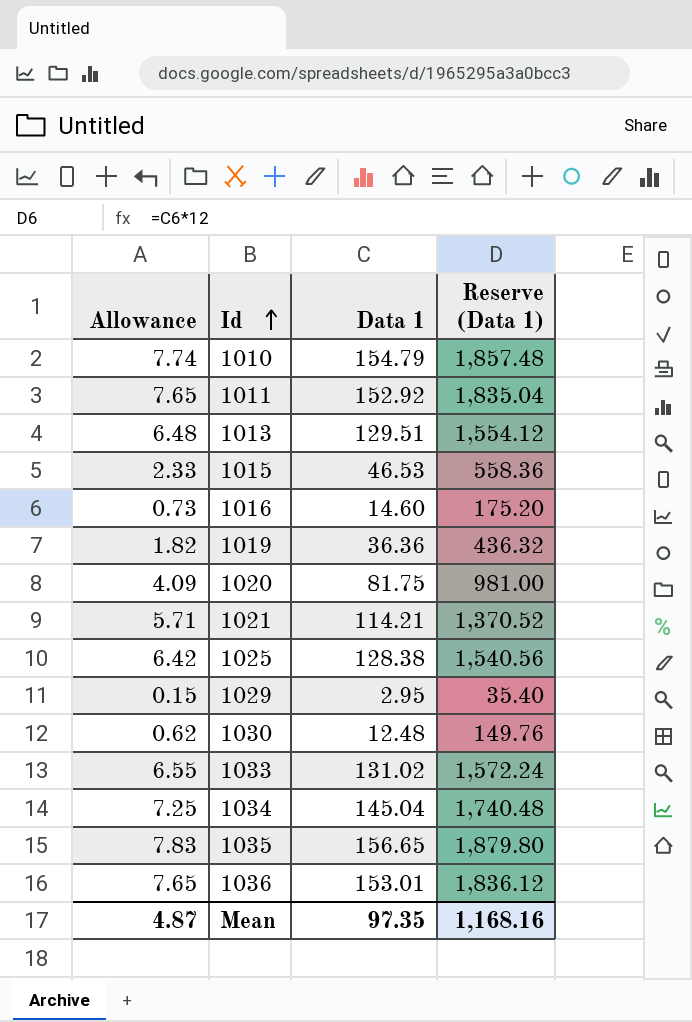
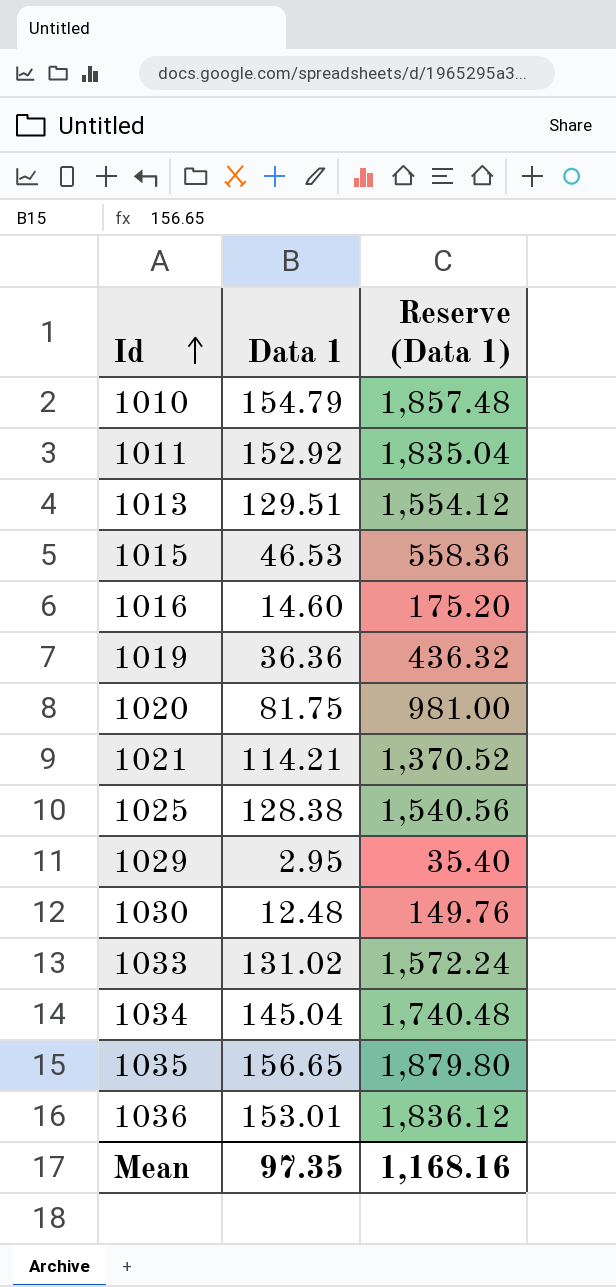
column Allowance | formula: [Data 1] * 0.05 -> none

